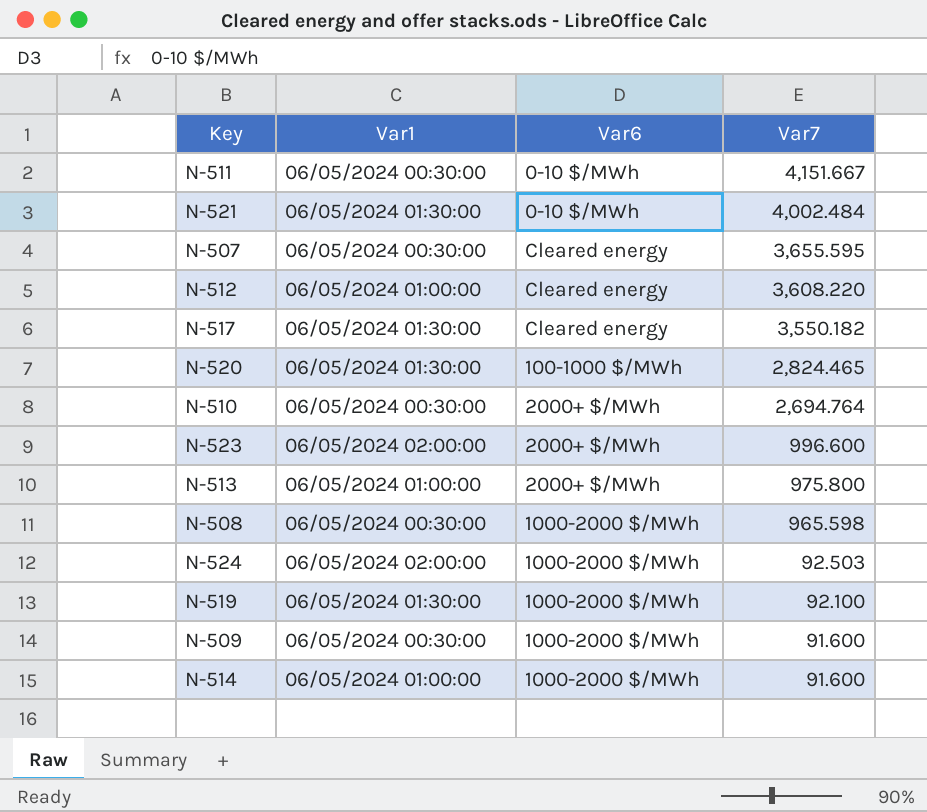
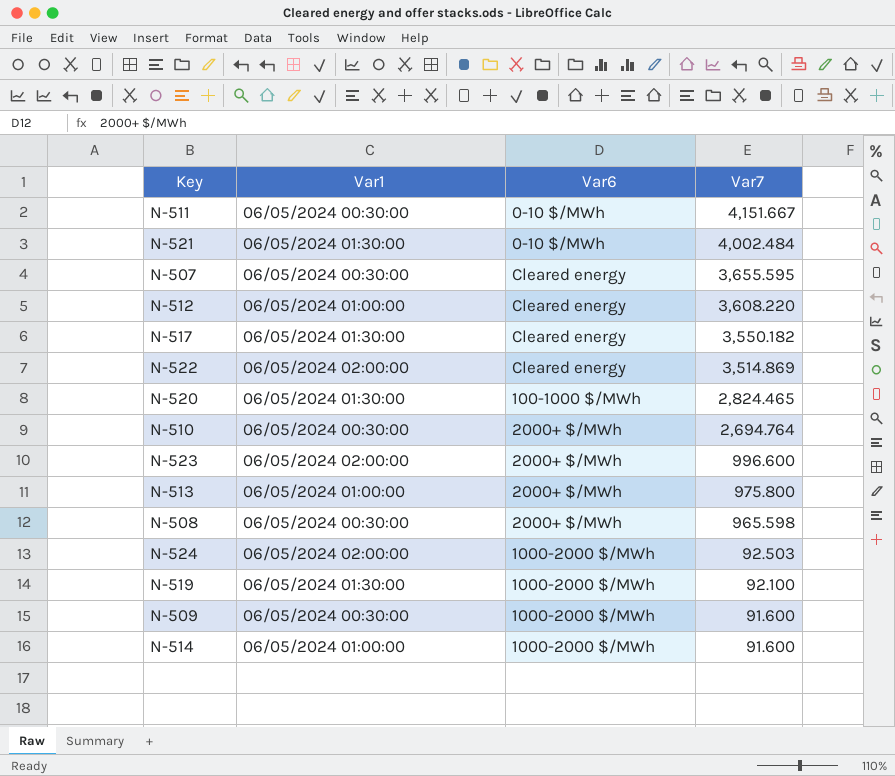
row N-522: none -> 06/05/2024 02:00:00 | Cleared energy | 3,514.869
N-508 | Var6: 1000-2000 $/MWh -> 2000+ $/MWh

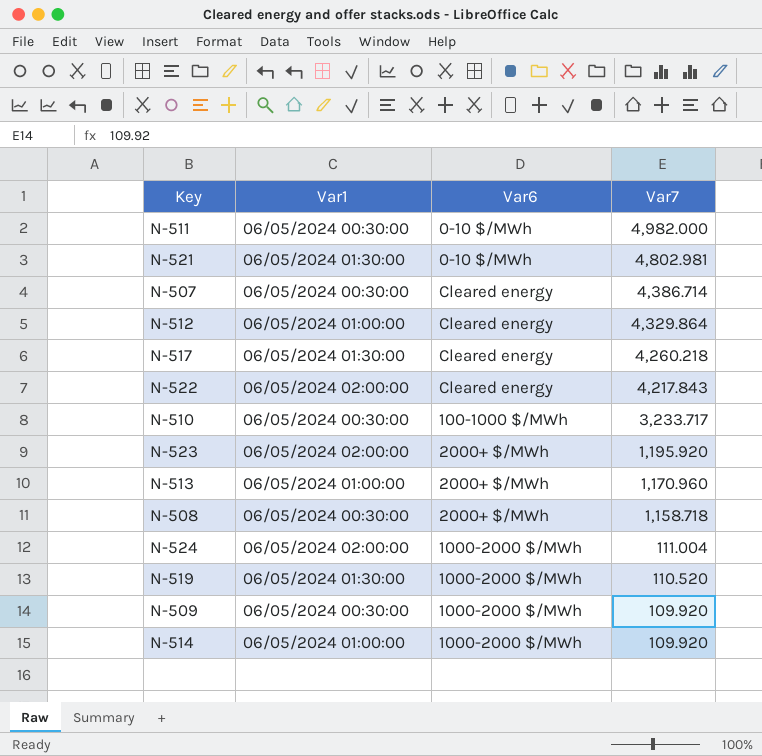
row N-520: 06/05/2024 01:30:00 | 100-1000 $/MWh | 2,824.465 -> none
N-511 | Var7: 4,151.667 -> 4,982.000
N-521 | Var7: 4,002.484 -> 4,802.981
N-507 | Var7: 3,655.595 -> 4,386.714
N-512 | Var7: 3,608.220 -> 4,329.864
N-517 | Var7: 3,550.182 -> 4,260.218
N-522 | Var7: 3,514.869 -> 4,217.843
N-510 | Var6: 2000+ $/MWh -> 100-1000 $/MWh
N-510 | Var7: 2,694.764 -> 3,233.717
N-523 | Var7: 996.600 -> 1,195.920
N-513 | Var7: 975.800 -> 1,170.960
N-508 | Var7: 965.598 -> 1,158.718
N-524 | Var7: 92.503 -> 111.004
N-519 | Var7: 92.100 -> 110.520
N-509 | Var7: 91.600 -> 109.920
N-514 | Var7: 91.600 -> 109.920

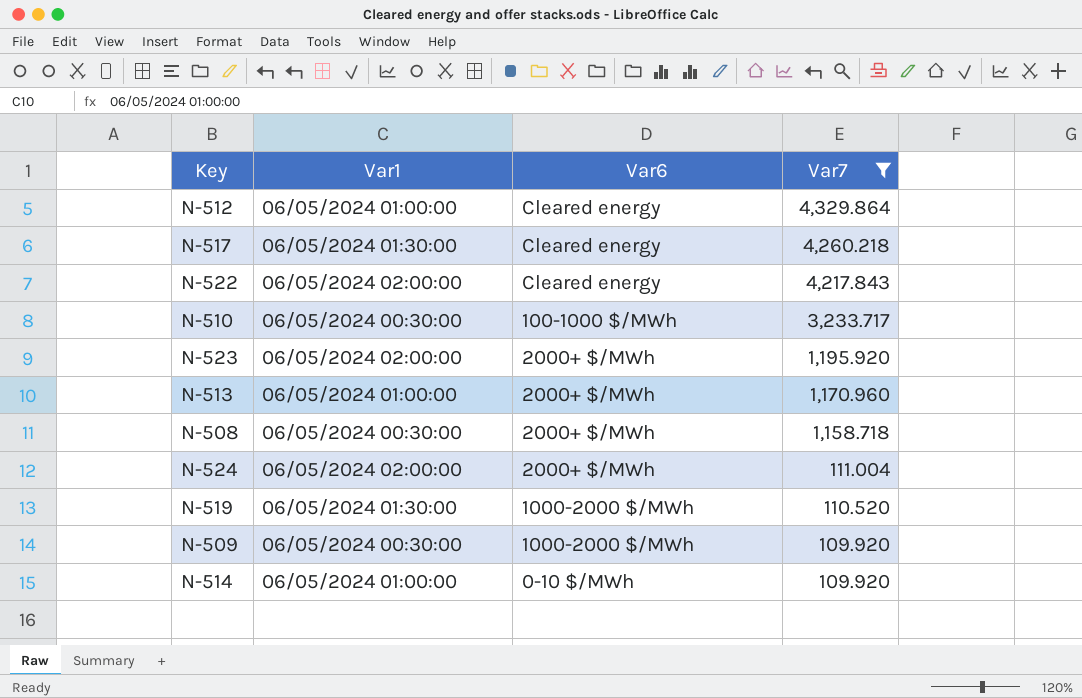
filter: none -> Var7 <= 4,329.864
N-524 | Var6: 1000-2000 $/MWh -> 2000+ $/MWh
N-514 | Var6: 1000-2000 $/MWh -> 0-10 $/MWh

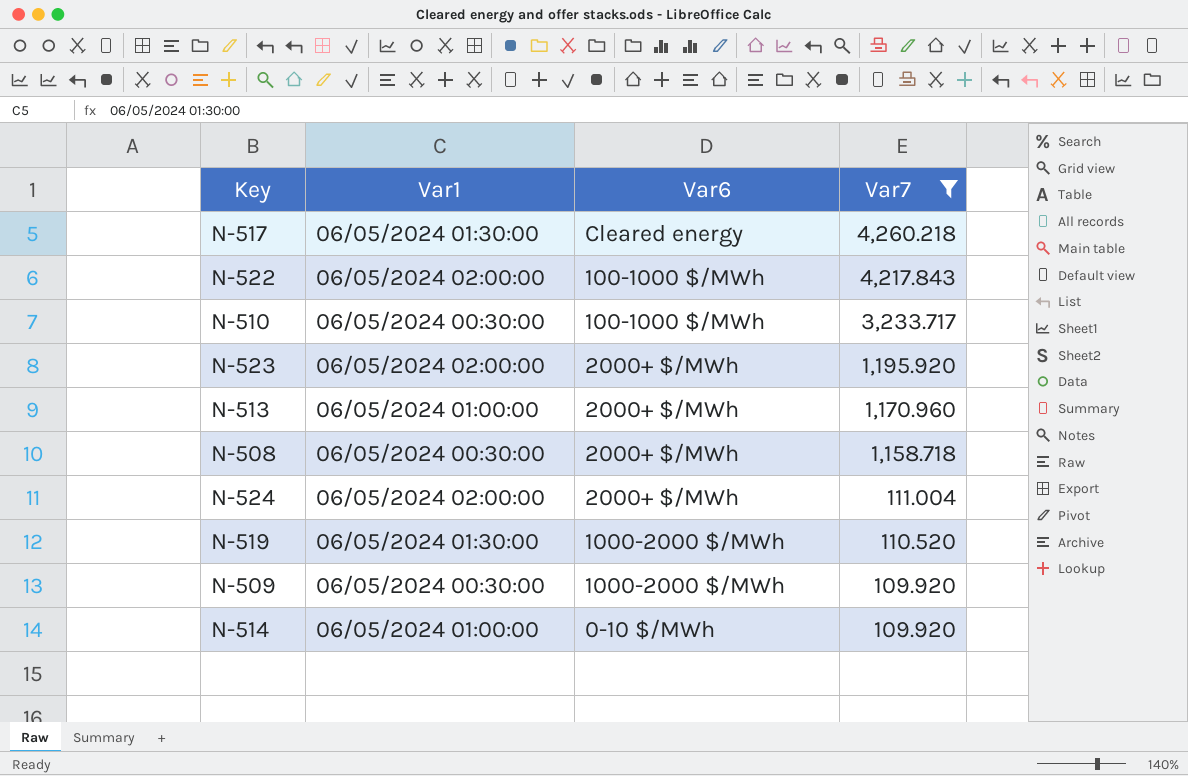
row N-512: 06/05/2024 01:00:00 | Cleared energy | 4,329.864 -> none
N-522 | Var6: Cleared energy -> 100-1000 $/MWh

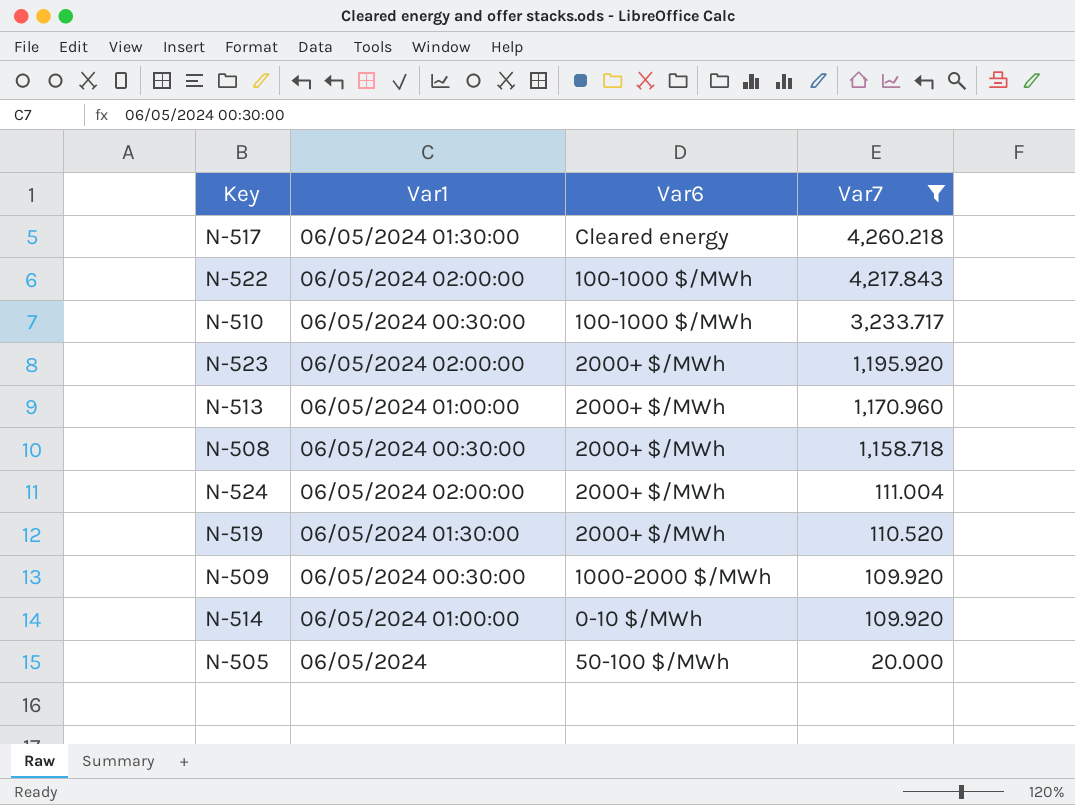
N-519 | Var6: 1000-2000 $/MWh -> 2000+ $/MWh
row N-505: none -> 06/05/2024 | 50-100 $/MWh | 20.000

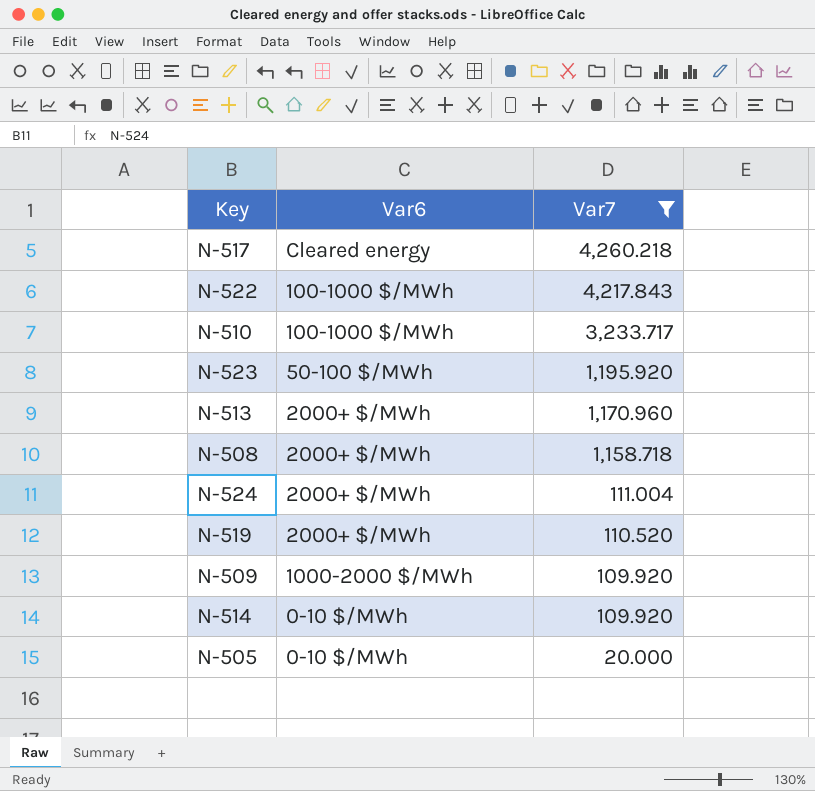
column Var1 | position: 2 -> none
N-523 | Var6: 2000+ $/MWh -> 50-100 $/MWh
N-505 | Var6: 50-100 $/MWh -> 0-10 $/MWh

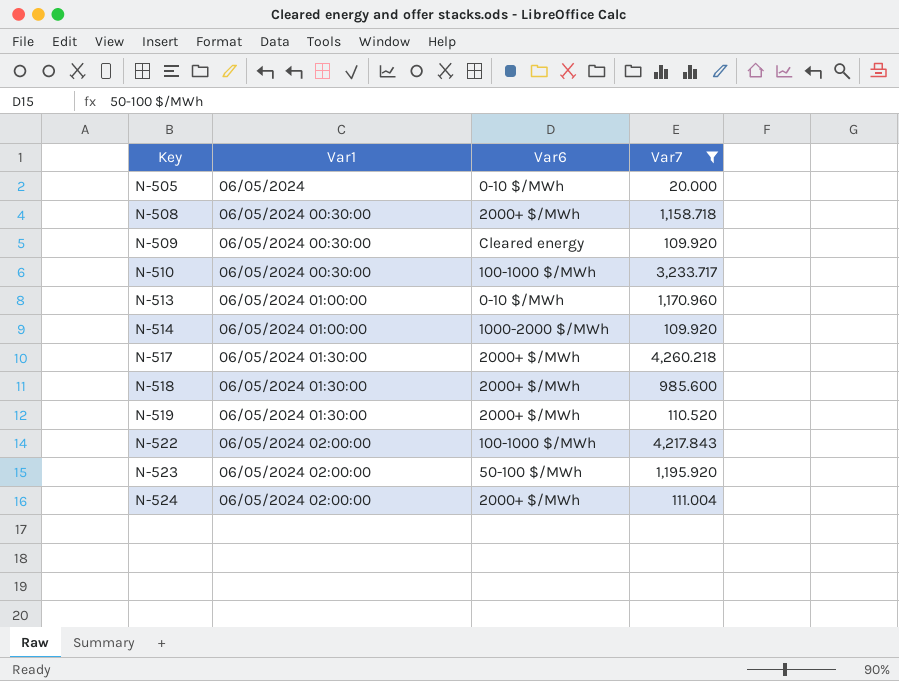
row order: Var7 descending -> Key ascending
column Var1 | position: none -> 2
N-509 | Var6: 1000-2000 $/MWh -> Cleared energy
N-513 | Var6: 2000+ $/MWh -> 0-10 $/MWh
N-514 | Var6: 0-10 $/MWh -> 1000-2000 $/MWh
N-517 | Var6: Cleared energy -> 2000+ $/MWh
row N-518: none -> 06/05/2024 01:30:00 | 2000+ $/MWh | 985.600

